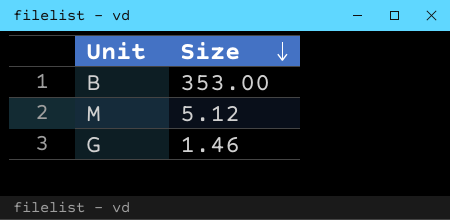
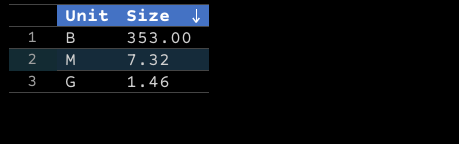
M | Size: 5.12 -> 7.32

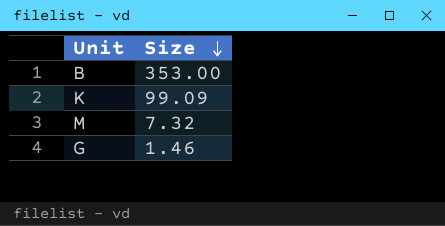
row K: none -> 99.09

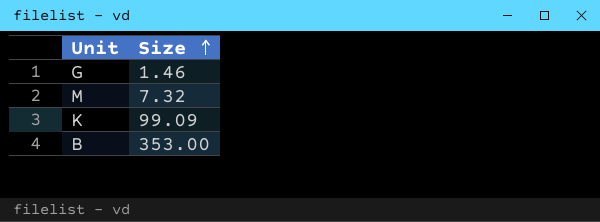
row order: Size descending -> Size ascending

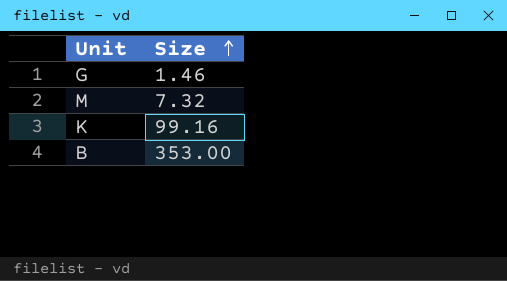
K | Size: 99.09 -> 99.16

